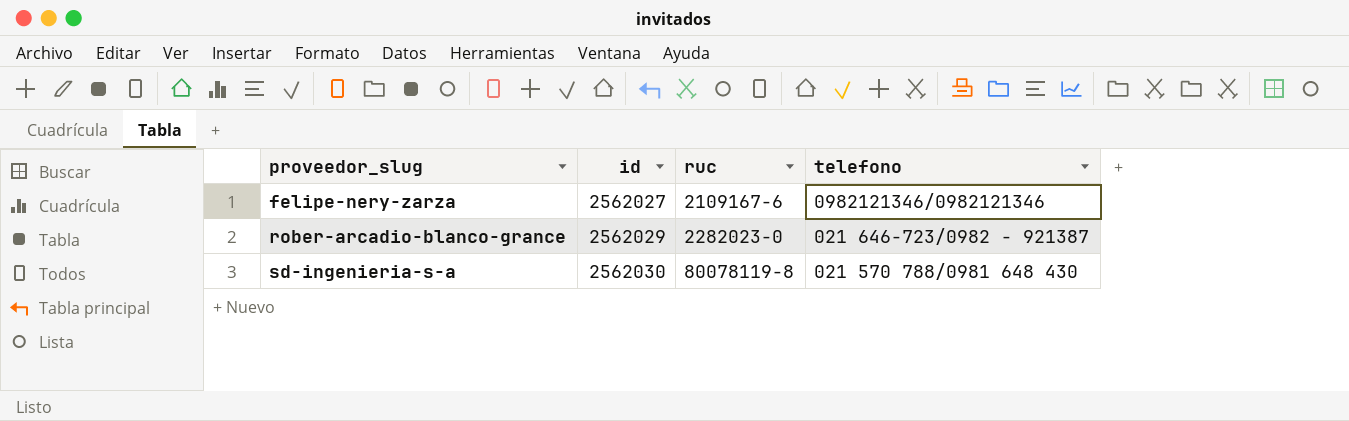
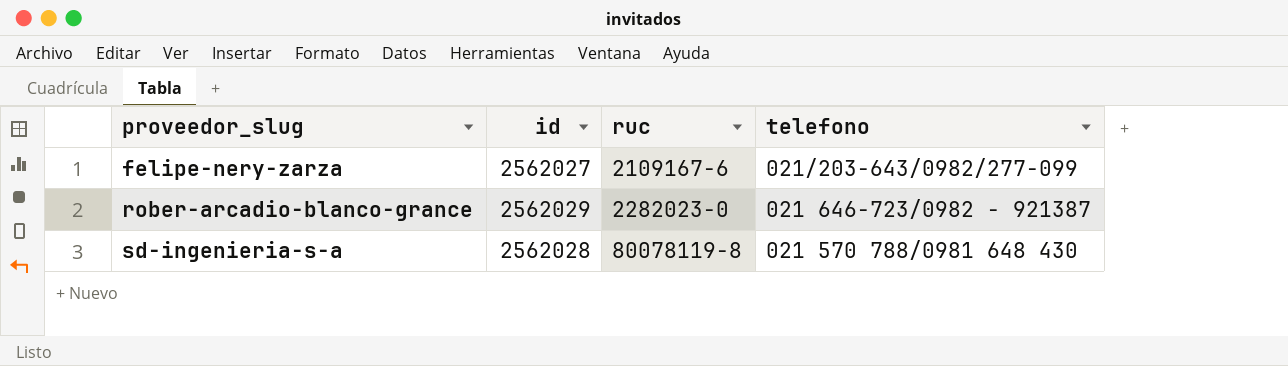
felipe-nery-zarza | telefono: 0982121346/0982121346 -> 021/203-643/0982/277-099
sd-ingenieria-s-a | id: 2562030 -> 2562028

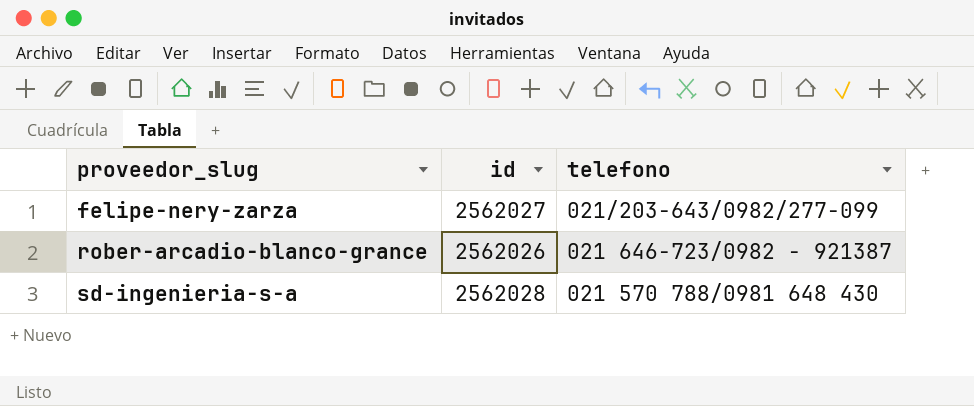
column ruc | position: 3 -> none
rober-arcadio-blanco-grance | id: 2562029 -> 2562026

